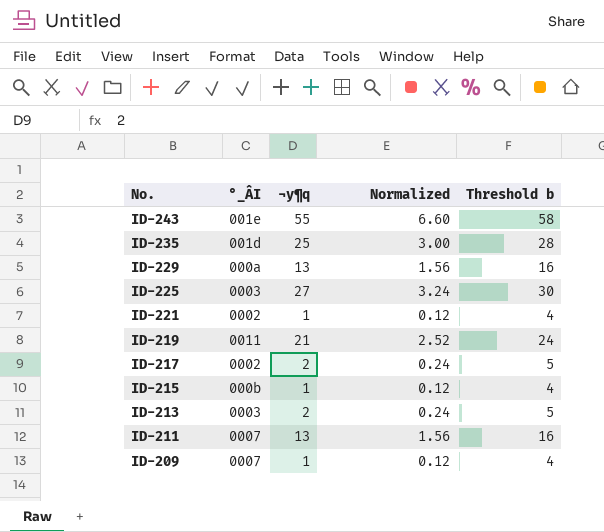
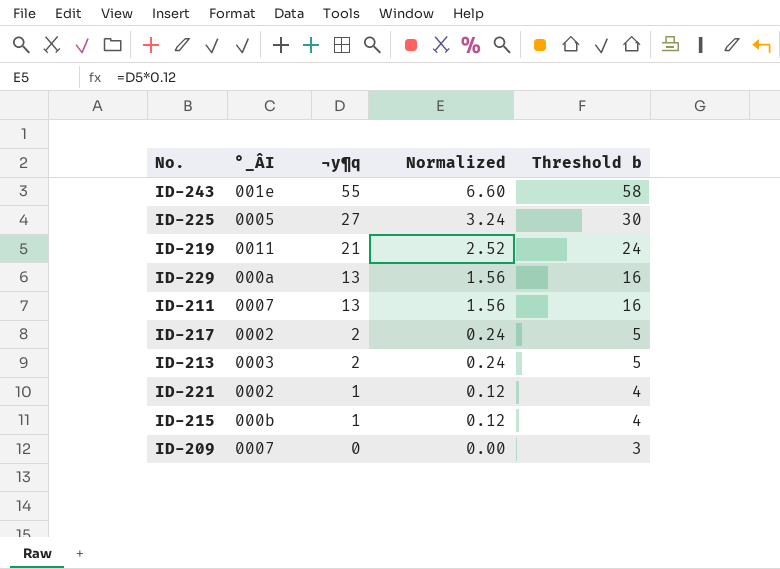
row order: No. descending -> ¬y¶q descending
row ID-235: 001d | 25 | 3.00 | 28 -> none
ID-225 | °_ÂI: 0003 -> 0005
ID-209 | ¬y¶q: 1 -> 0
ID-209 | Normalized: 0.12 -> 0.00
ID-209 | Threshold b: 4 -> 3

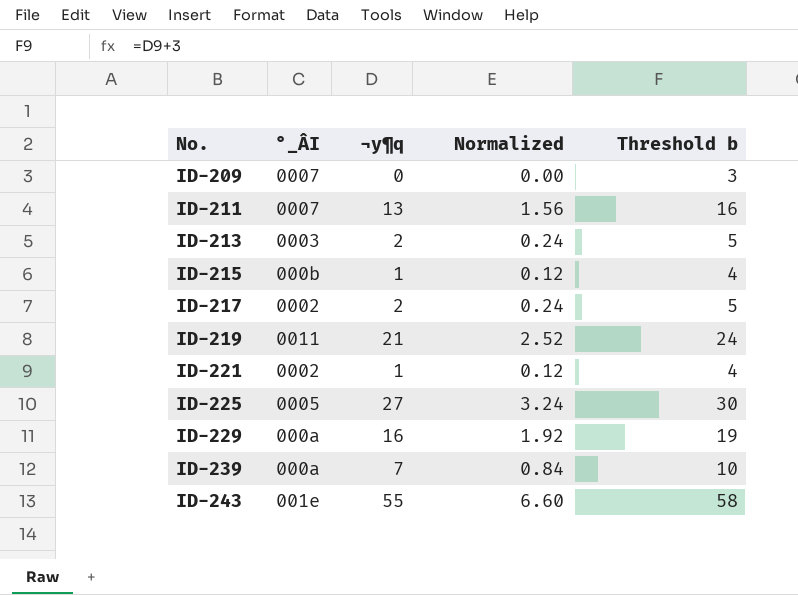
row order: ¬y¶q descending -> No. ascending
ID-229 | ¬y¶q: 13 -> 16
ID-229 | Normalized: 1.56 -> 1.92
ID-229 | Threshold b: 16 -> 19
row ID-239: none -> 000a | 7 | 0.84 | 10

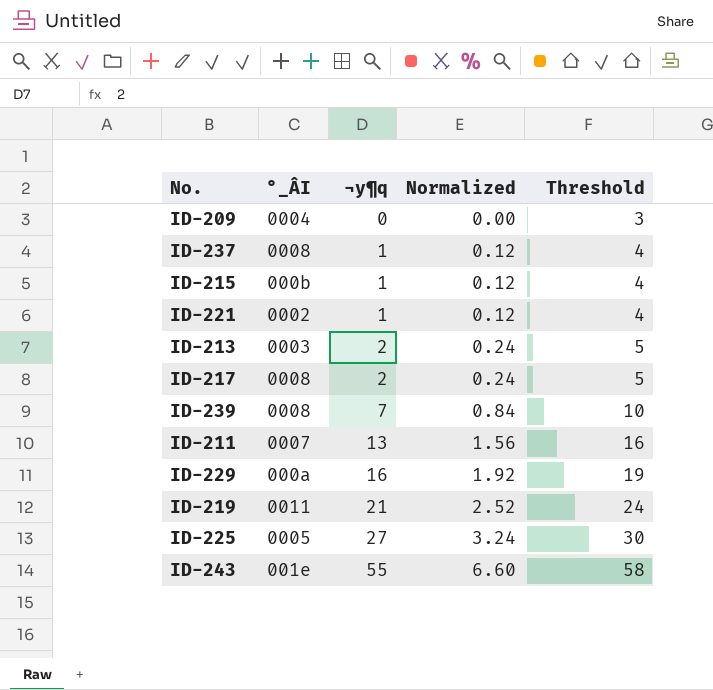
row order: No. ascending -> ¬y¶q ascending
column name: Threshold b -> Threshold
ID-209 | °_ÂI: 0007 -> 0004
row ID-237: none -> 0008 | 1 | 0.12 | 4
ID-217 | °_ÂI: 0002 -> 0008
ID-239 | °_ÂI: 000a -> 0008

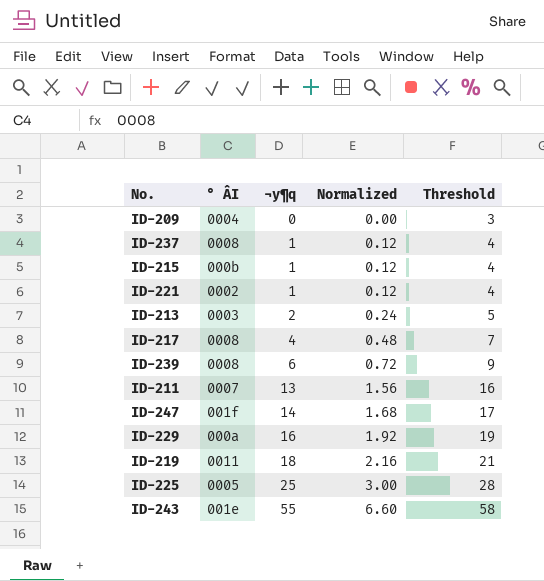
column name: °_ÂI -> ° ÂI
ID-217 | ¬y¶q: 2 -> 4
ID-217 | Normalized: 0.24 -> 0.48
ID-217 | Threshold: 5 -> 7
ID-239 | ¬y¶q: 7 -> 6
ID-239 | Normalized: 0.84 -> 0.72
ID-239 | Threshold: 10 -> 9
row ID-247: none -> 001f | 14 | 1.68 | 17
ID-219 | ¬y¶q: 21 -> 18
ID-219 | Normalized: 2.52 -> 2.16
ID-219 | Threshold: 24 -> 21
ID-225 | ¬y¶q: 27 -> 25
ID-225 | Normalized: 3.24 -> 3.00
ID-225 | Threshold: 30 -> 28

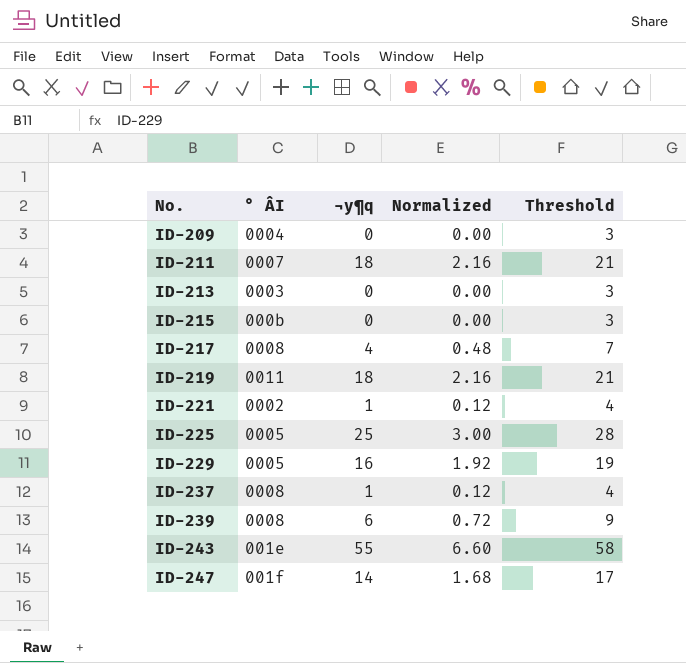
row order: ¬y¶q ascending -> No. ascending
ID-211 | ¬y¶q: 13 -> 18
ID-211 | Normalized: 1.56 -> 2.16
ID-211 | Threshold: 16 -> 21
ID-213 | ¬y¶q: 2 -> 0
ID-213 | Normalized: 0.24 -> 0.00
ID-213 | Threshold: 5 -> 3
ID-215 | ¬y¶q: 1 -> 0
ID-215 | Normalized: 0.12 -> 0.00
ID-215 | Threshold: 4 -> 3
ID-229 | ° ÂI: 000a -> 0005

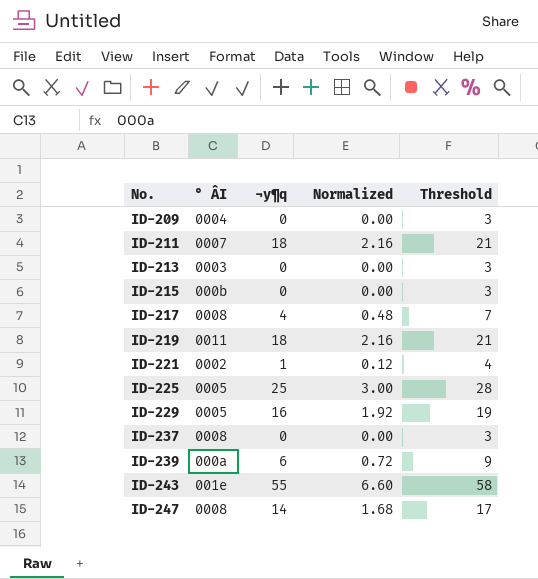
ID-237 | ¬y¶q: 1 -> 0
ID-237 | Normalized: 0.12 -> 0.00
ID-237 | Threshold: 4 -> 3
ID-239 | ° ÂI: 0008 -> 000a
ID-247 | ° ÂI: 001f -> 0008

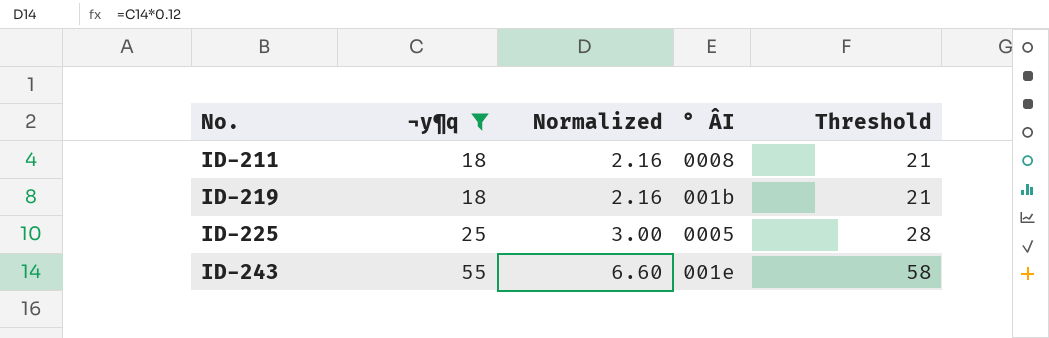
filter: none -> ¬y¶q >= 18
column ° ÂI | position: 2 -> 4
ID-211 | ° ÂI: 0007 -> 0008
ID-219 | ° ÂI: 0011 -> 001b

